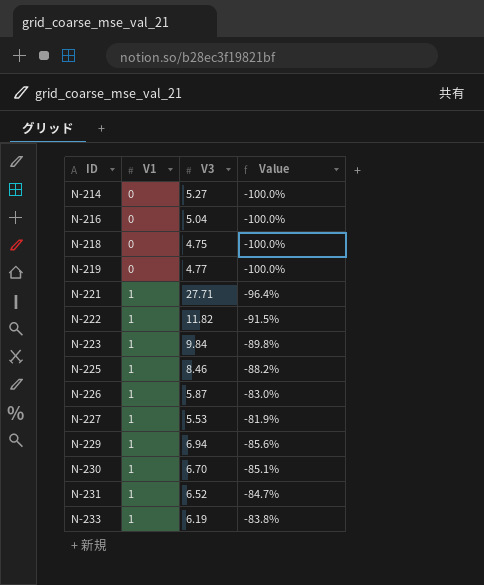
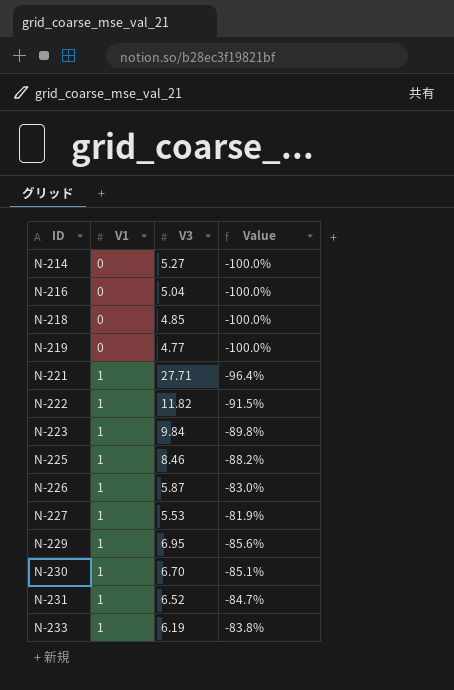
N-218 | V3: 4.75 -> 4.85
N-229 | V3: 6.94 -> 6.95

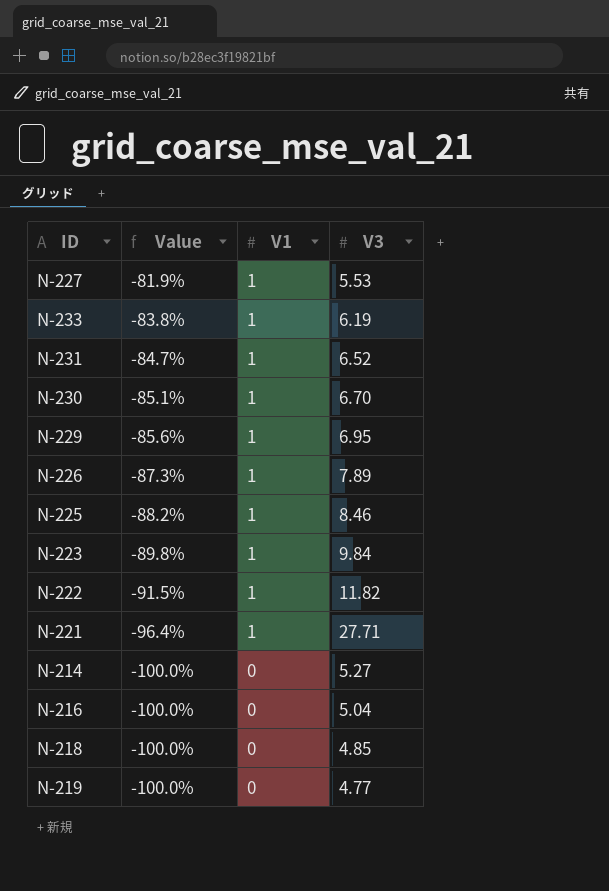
row order: ID ascending -> Value descending
column Value | position: 4 -> 2
N-226 | Value: -83.0% -> -87.3%
N-226 | V3: 5.87 -> 7.89

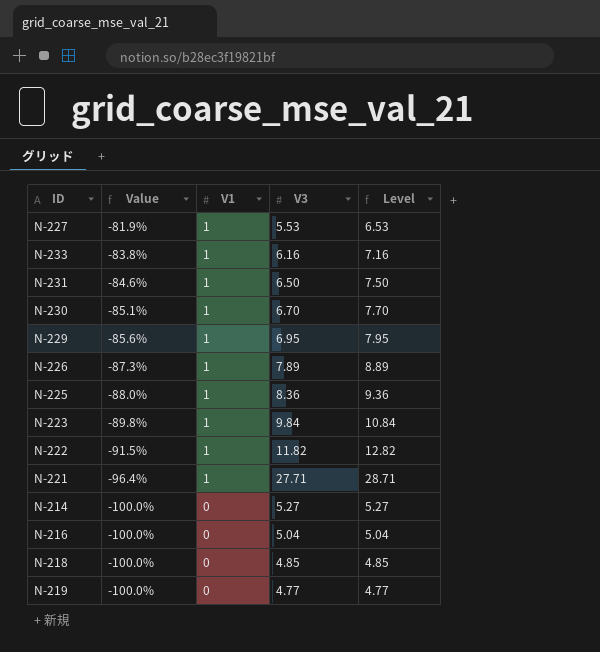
column Level | formula: none -> [V1] + [V3]
N-233 | V3: 6.19 -> 6.16
N-231 | Value: -84.7% -> -84.6%
N-231 | V3: 6.52 -> 6.50
N-225 | Value: -88.2% -> -88.0%
N-225 | V3: 8.46 -> 8.36

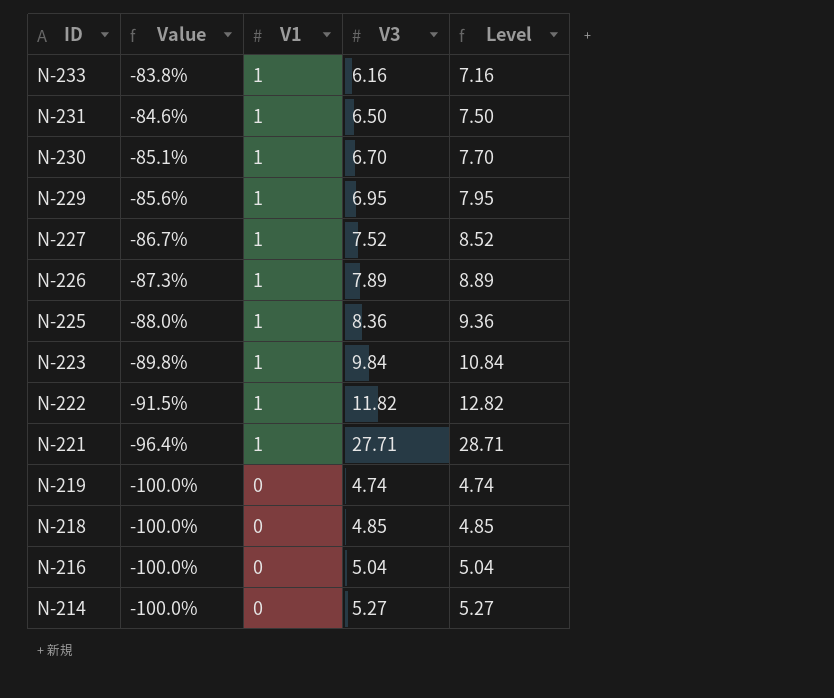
row order: Value descending -> ID descending
N-227 | Value: -81.9% -> -86.7%
N-227 | V3: 5.53 -> 7.52
N-227 | Level: 6.53 -> 8.52
N-219 | V3: 4.77 -> 4.74
N-219 | Level: 4.77 -> 4.74

